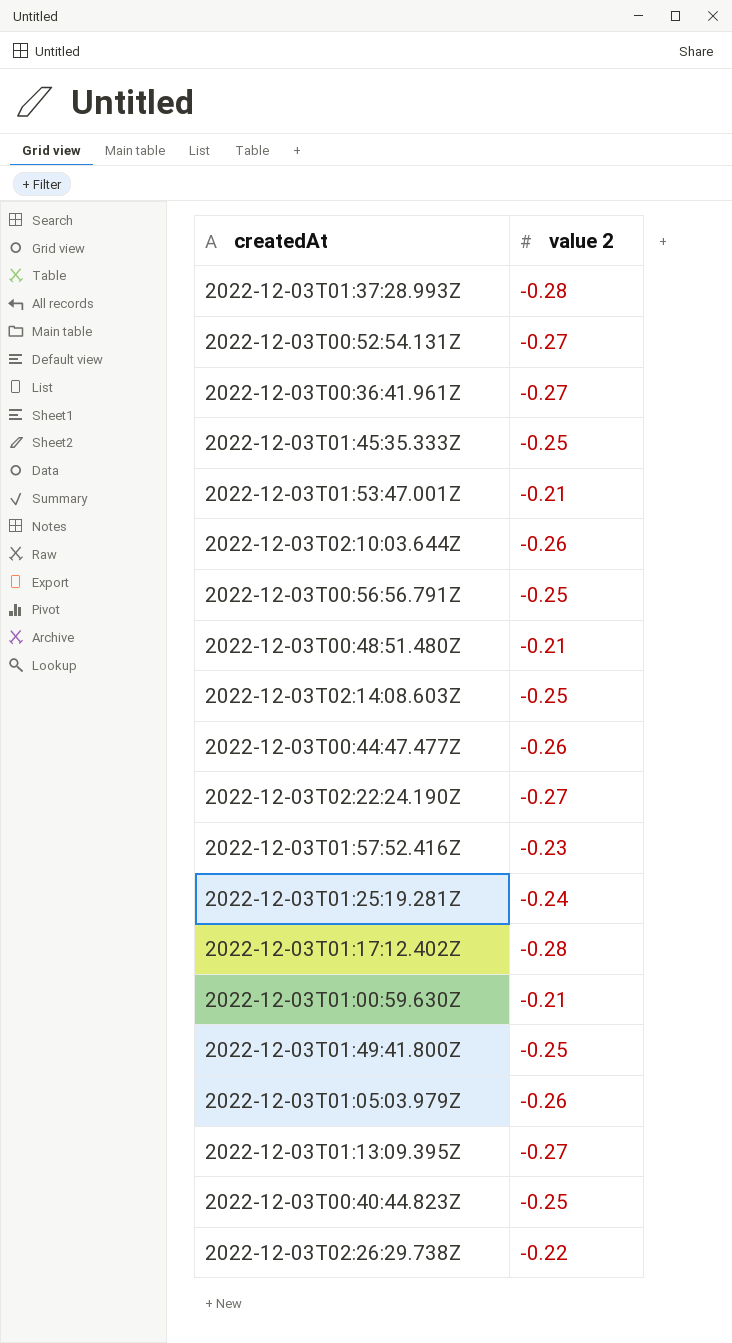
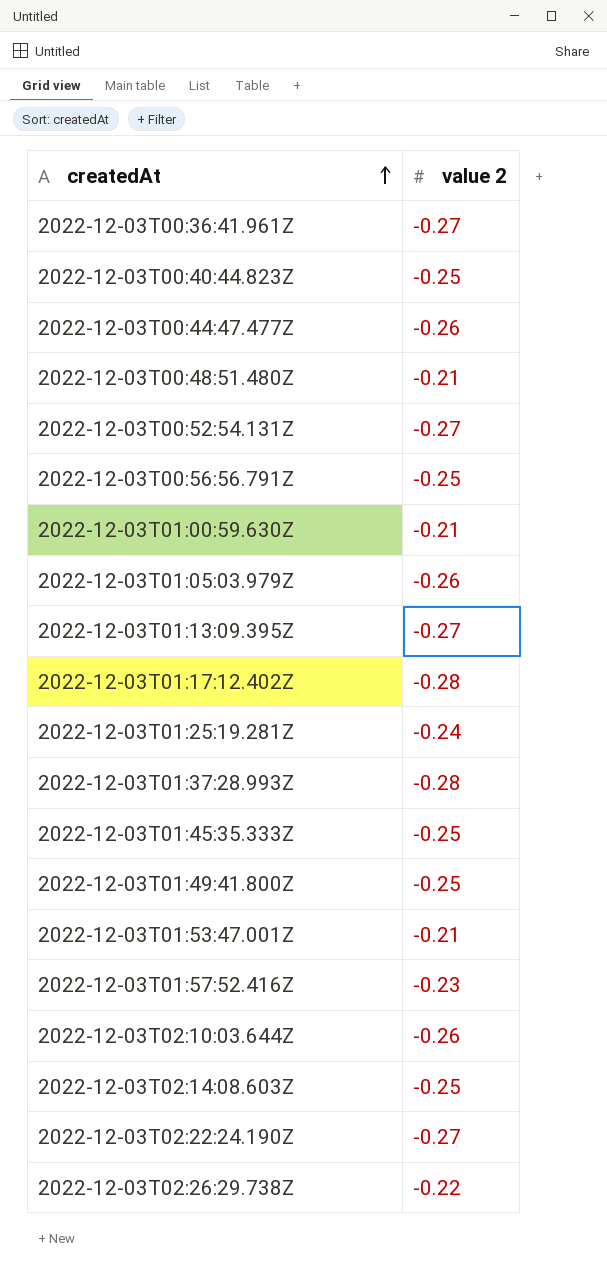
row order: none -> createdAt ascending

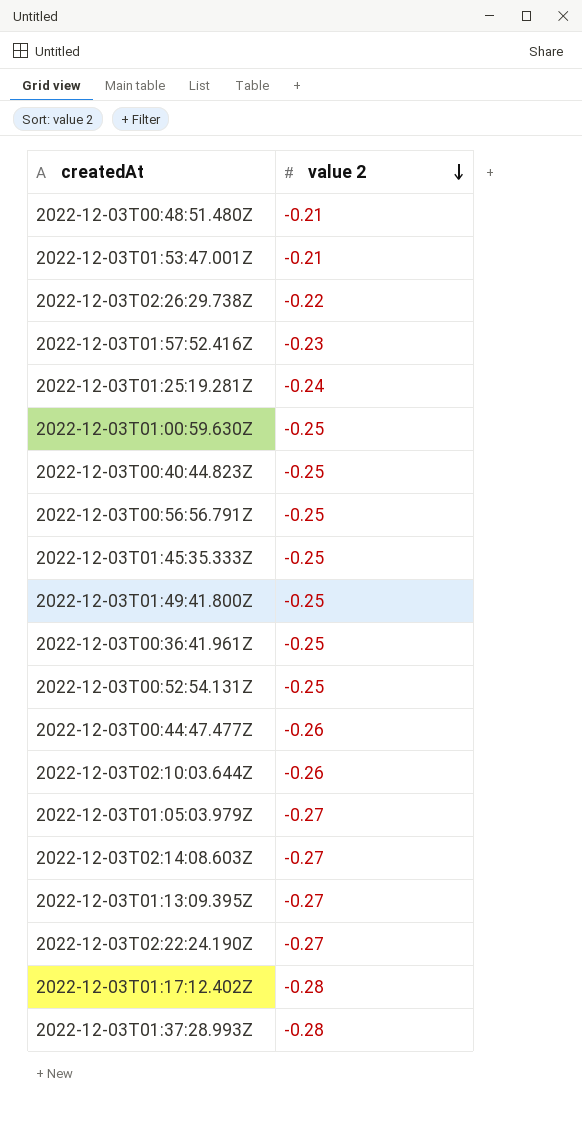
row order: createdAt ascending -> value 2 descending
2022-12-03T01:00:59.630Z | value 2: -0.21 -> -0.25
2022-12-03T00:36:41.961Z | value 2: -0.27 -> -0.25
2022-12-03T00:52:54.131Z | value 2: -0.27 -> -0.25
2022-12-03T01:05:03.979Z | value 2: -0.26 -> -0.27
2022-12-03T02:14:08.603Z | value 2: -0.25 -> -0.27

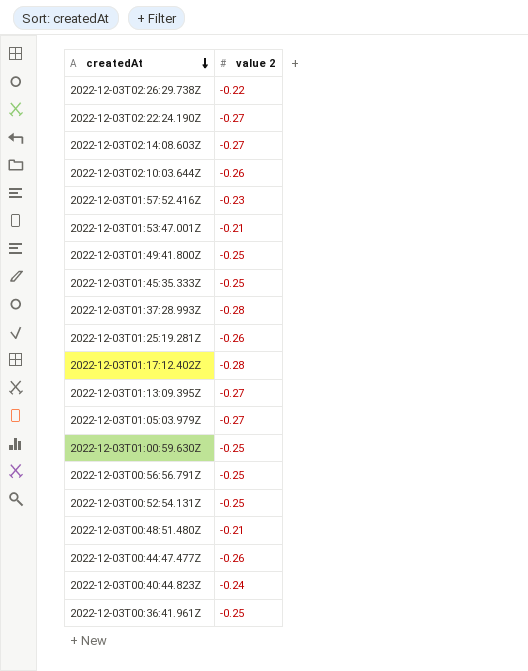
row order: value 2 descending -> createdAt descending
2022-12-03T01:25:19.281Z | value 2: -0.24 -> -0.26
2022-12-03T00:40:44.823Z | value 2: -0.25 -> -0.24

